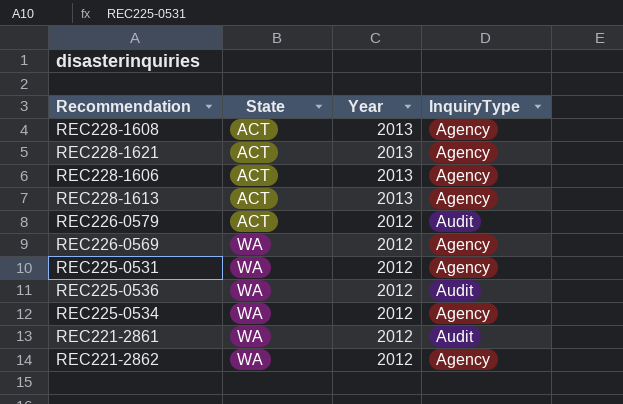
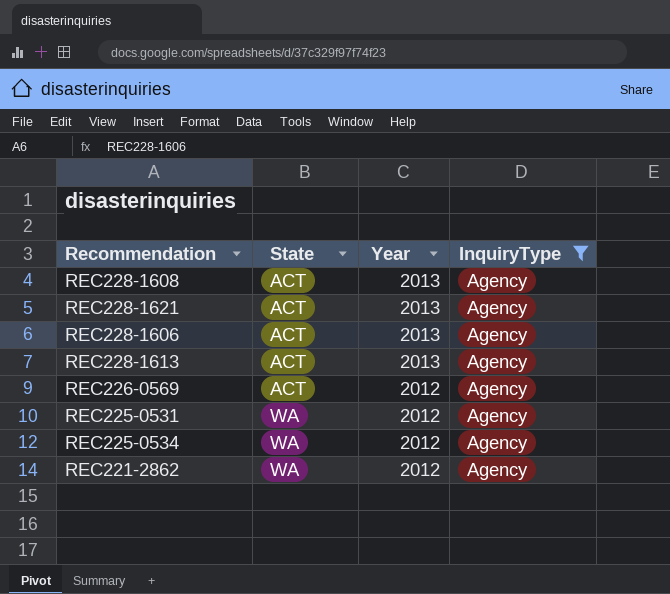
filter: none -> InquiryType = Agency
REC226-0569 | State: WA -> ACT

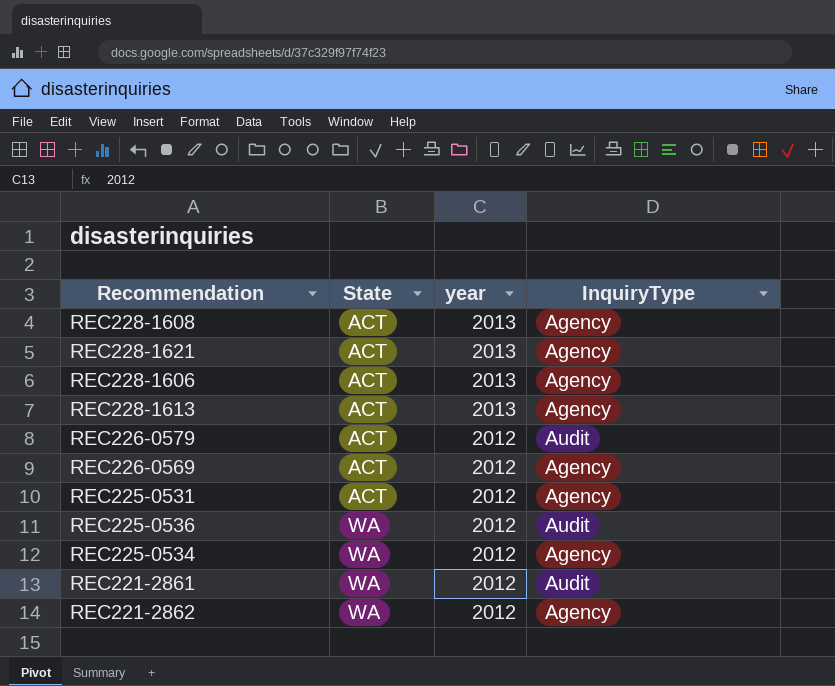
filter: InquiryType = Agency -> none
column name: Year -> year
REC225-0531 | State: WA -> ACT

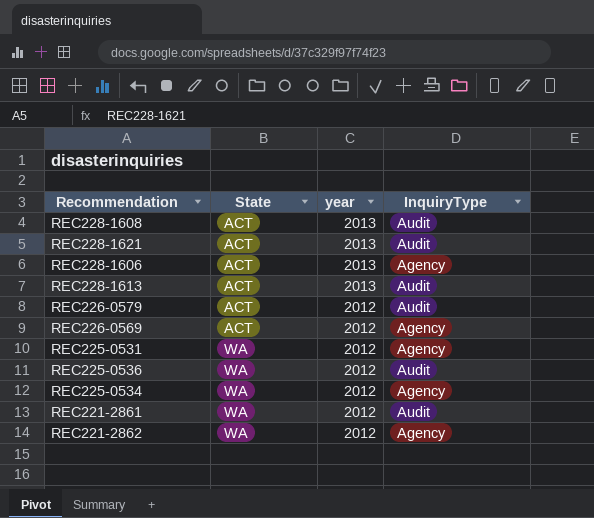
REC228-1608 | InquiryType: Agency -> Audit
REC228-1621 | InquiryType: Agency -> Audit
REC228-1613 | InquiryType: Agency -> Audit
REC225-0531 | State: ACT -> WA

